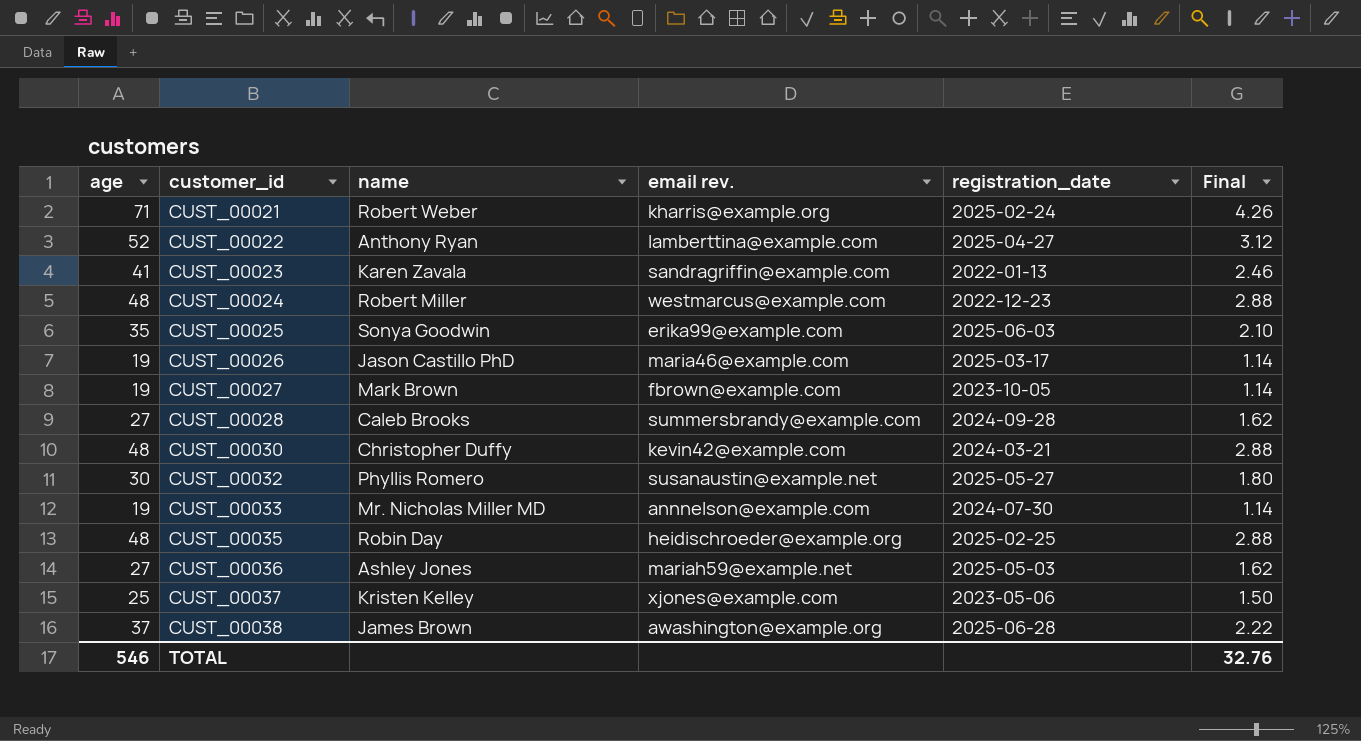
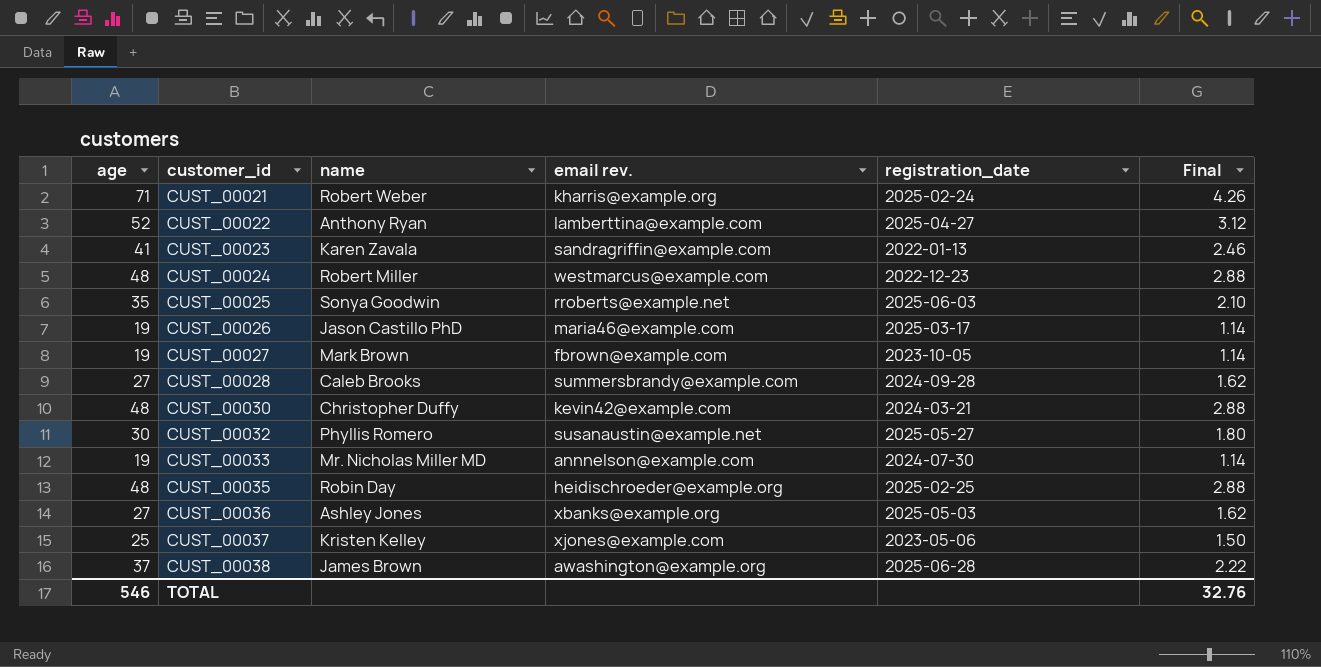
CUST_00025 | email rev.: erika99@example.com -> rroberts@example.net
CUST_00036 | email rev.: mariah59@example.net -> xbanks@example.org

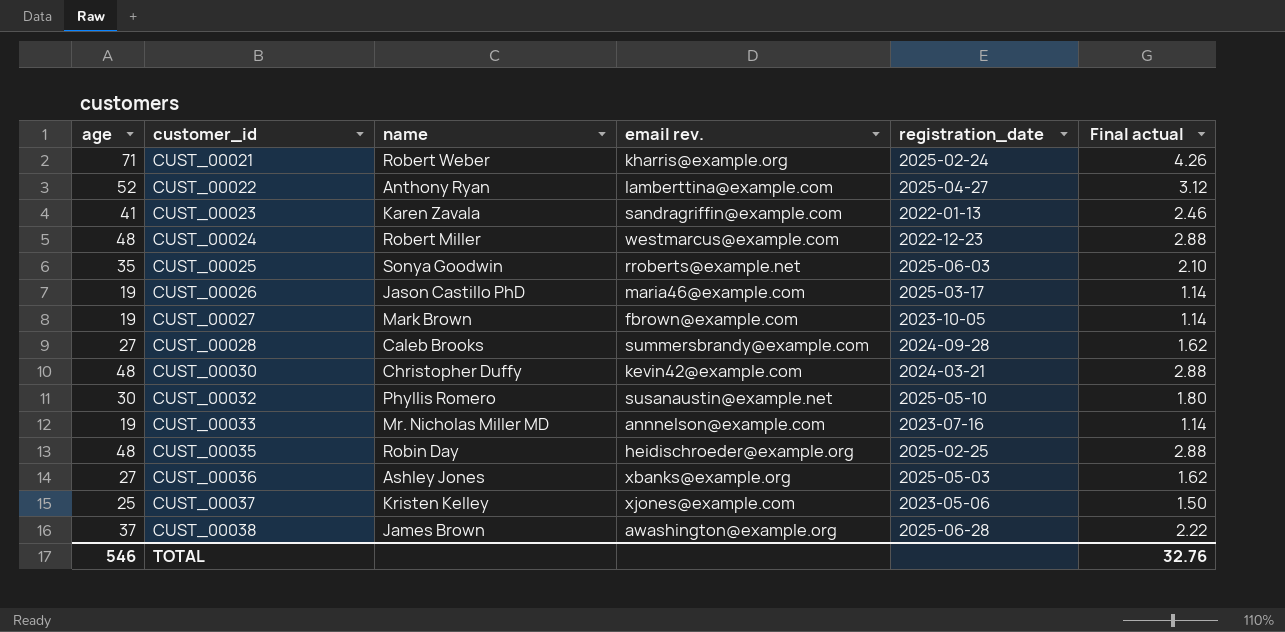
column name: Final -> Final actual
CUST_00032 | registration_date: 2025-05-27 -> 2025-05-10
CUST_00033 | registration_date: 2024-07-30 -> 2023-07-16

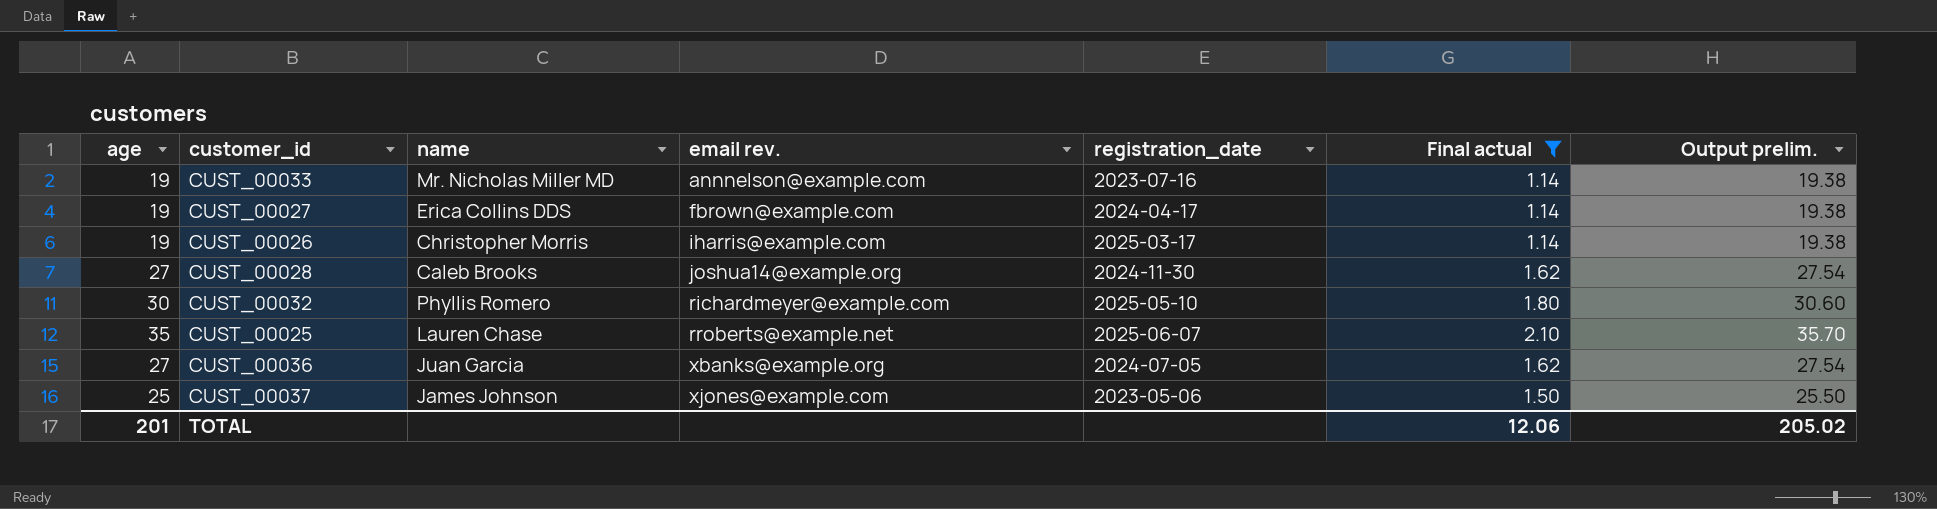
filter: none -> Final actual <= 2.10
row order: customer_id ascending -> email rev. ascending
column Output prelim. | formula: none -> [age] * 1.02
CUST_00027 | name: Mark Brown -> Erica Collins DDS
CUST_00027 | registration_date: 2023-10-05 -> 2024-04-17
CUST_00026 | name: Jason Castillo PhD -> Christopher Morris
CUST_00026 | email rev.: maria46@example.com -> iharris@example.com
CUST_00028 | email rev.: summersbrandy@example.com -> joshua14@example.org
CUST_00028 | registration_date: 2024-09-28 -> 2024-11-30
CUST_00032 | email rev.: susanaustin@example.net -> richardmeyer@example.com
CUST_00025 | name: Sonya Goodwin -> Lauren Chase
CUST_00025 | registration_date: 2025-06-03 -> 2025-06-07
CUST_00036 | name: Ashley Jones -> Juan Garcia
CUST_00036 | registration_date: 2025-05-03 -> 2024-07-05
CUST_00037 | name: Kristen Kelley -> James Johnson
TOTAL | age: 546 -> 201
TOTAL | Final actual: 32.76 -> 12.06

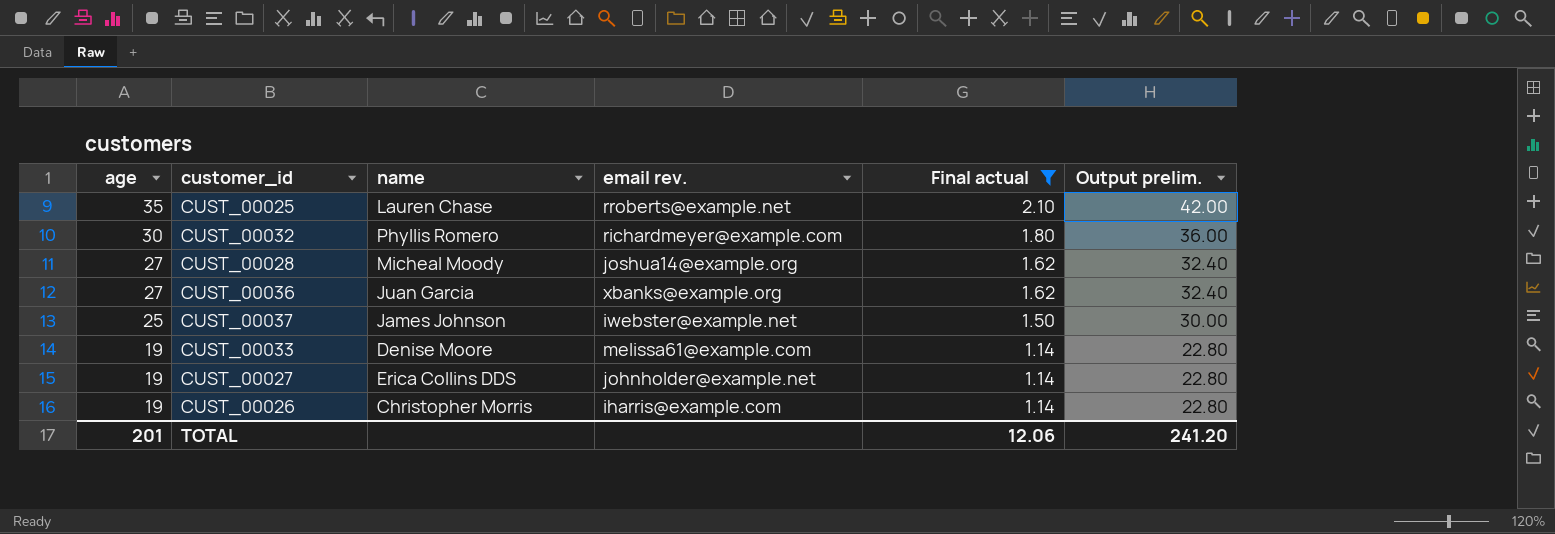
row order: email rev. ascending -> age descending
column registration_date | position: 5 -> none
column Output prelim. | formula: [age] * 1.02 -> [age] * 1.2
CUST_00028 | name: Caleb Brooks -> Micheal Moody
CUST_00037 | email rev.: xjones@example.com -> iwebster@example.net
CUST_00033 | name: Mr. Nicholas Miller MD -> Denise Moore
CUST_00033 | email rev.: annnelson@example.com -> melissa61@example.com
CUST_00027 | email rev.: fbrown@example.com -> johnholder@example.net
TOTAL | Output prelim.: 205.02 -> 241.20

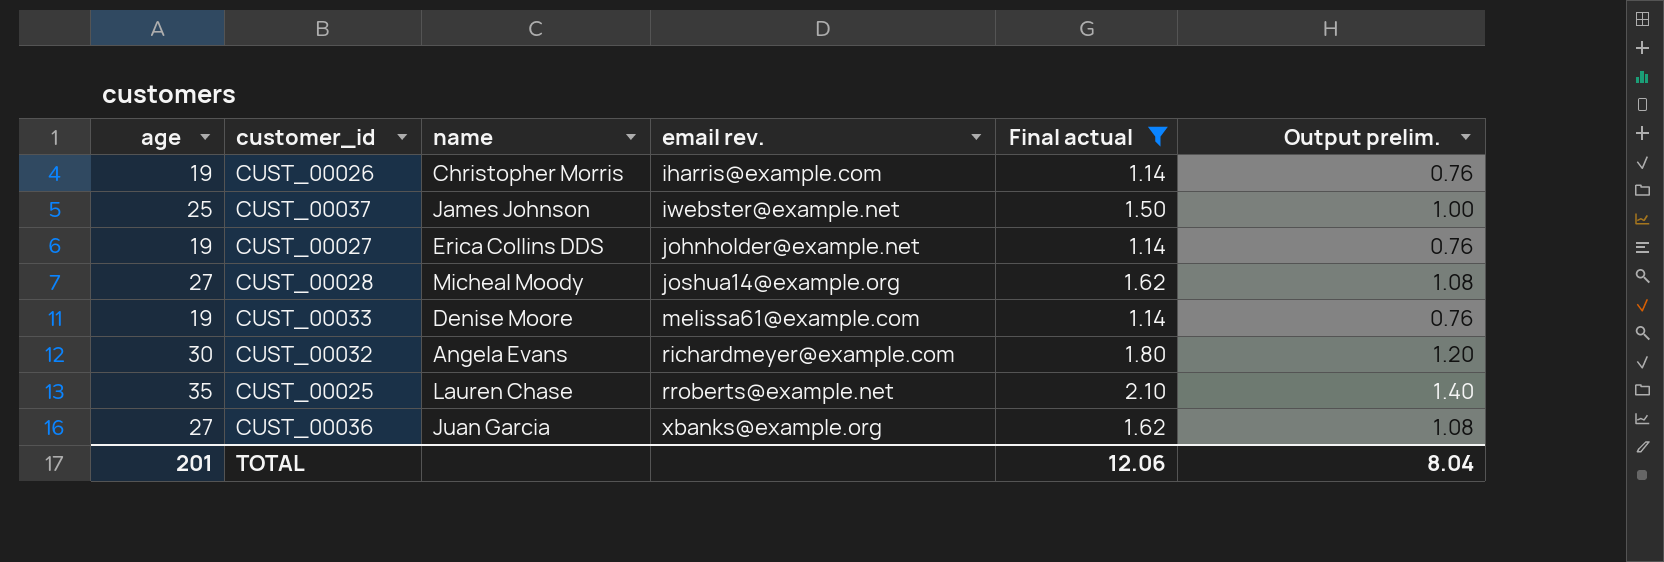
row order: age descending -> email rev. ascending
column Output prelim. | formula: [age] * 1.2 -> [age] * 0.04
CUST_00032 | name: Phyllis Romero -> Angela Evans
TOTAL | Output prelim.: 241.20 -> 8.04

